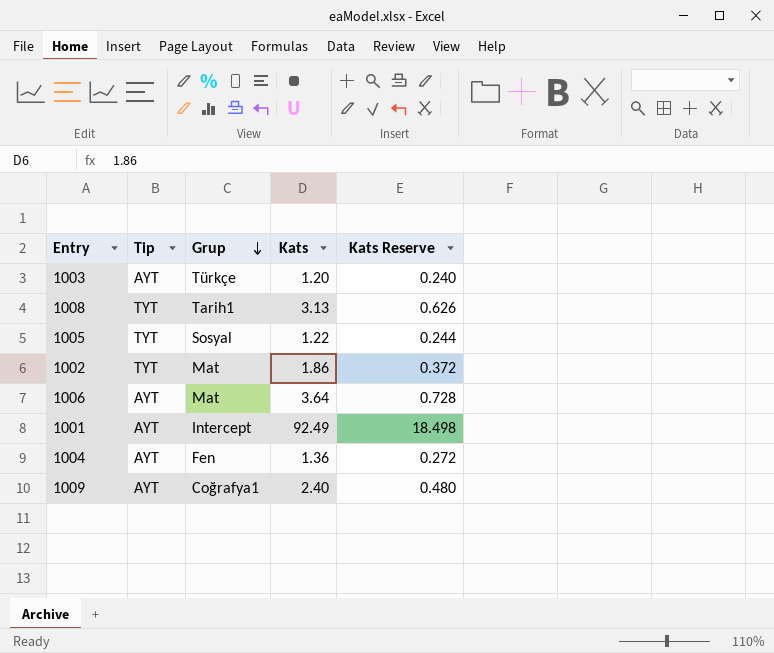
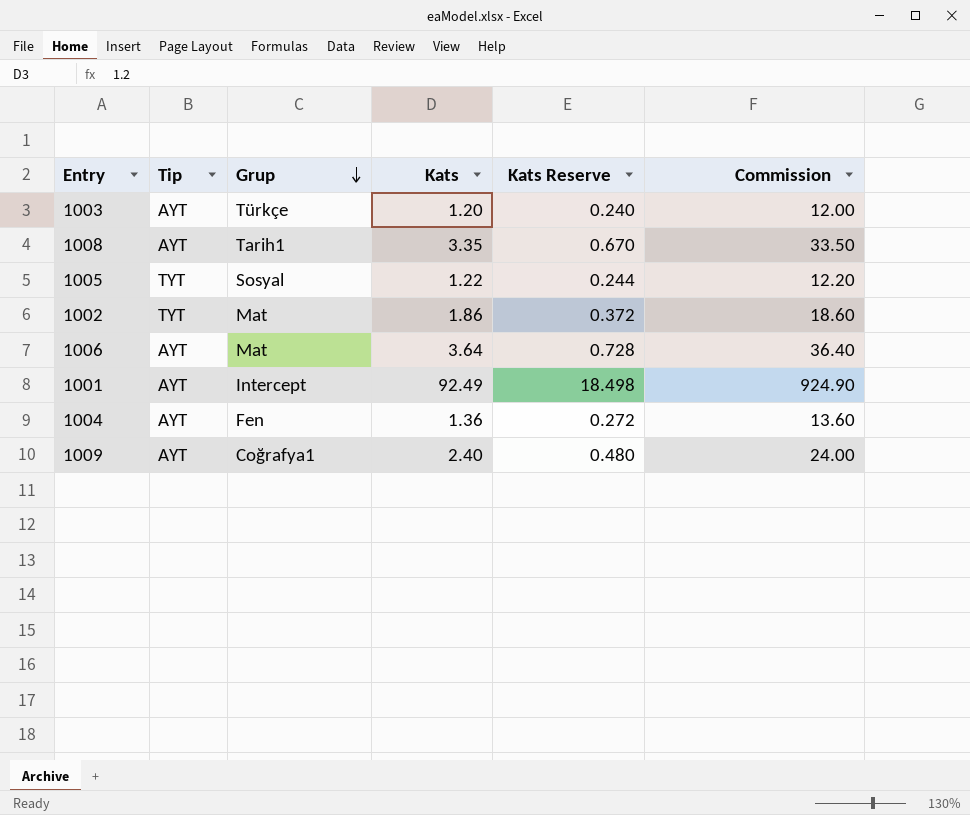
column Commission | formula: none -> [Kats] * 10
1008 | Tip: TYT -> AYT
1008 | Kats: 3.13 -> 3.35
1008 | Kats Reserve: 0.626 -> 0.670

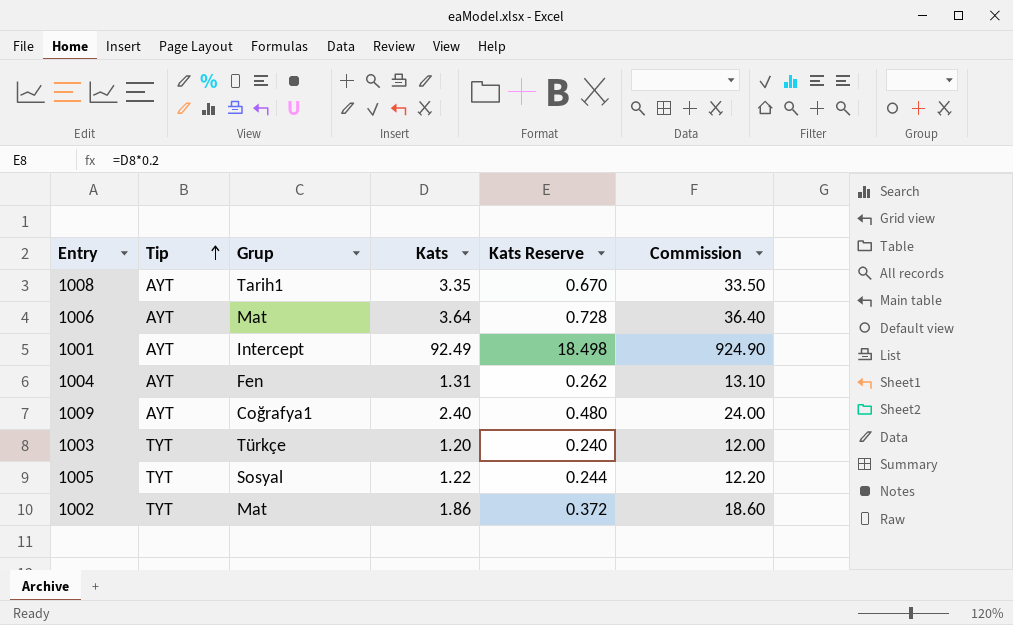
row order: Grup descending -> Tip ascending
1004 | Kats: 1.36 -> 1.31
1004 | Kats Reserve: 0.272 -> 0.262
1004 | Commission: 13.60 -> 13.10
1003 | Tip: AYT -> TYT

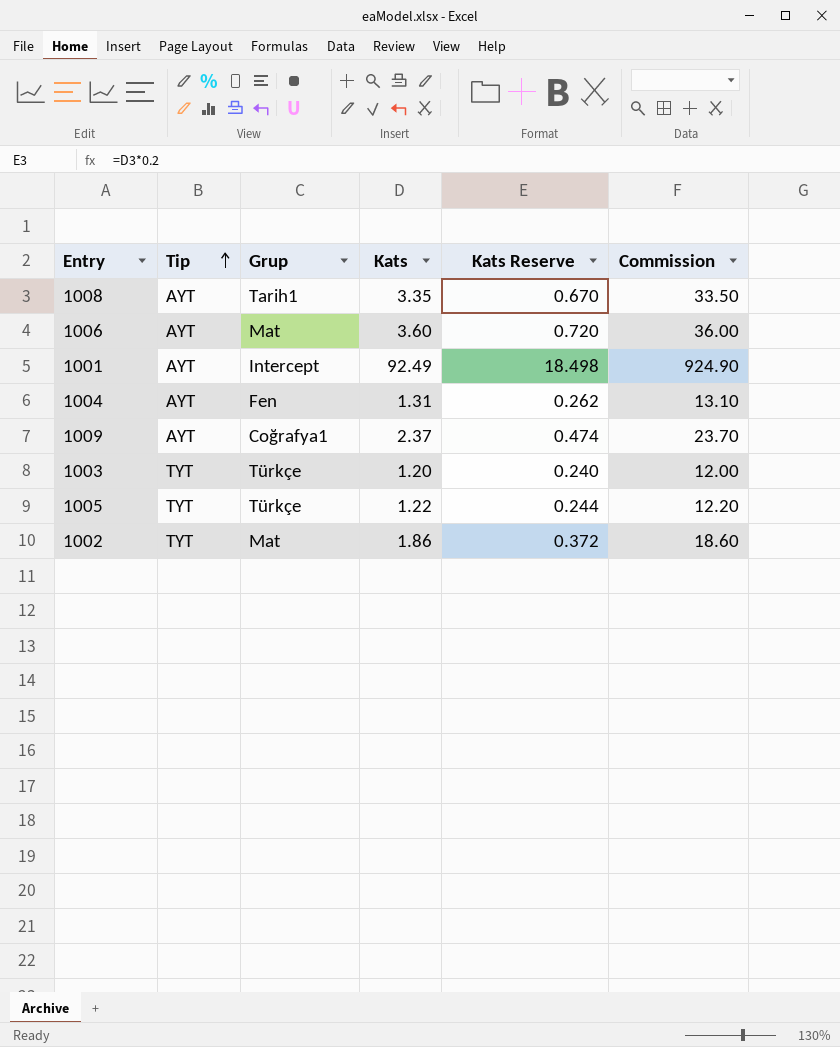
1006 | Kats: 3.64 -> 3.60
1006 | Kats Reserve: 0.728 -> 0.720
1006 | Commission: 36.40 -> 36.00
1009 | Kats: 2.40 -> 2.37
1009 | Kats Reserve: 0.480 -> 0.474
1009 | Commission: 24.00 -> 23.70
1005 | Grup: Sosyal -> Türkçe

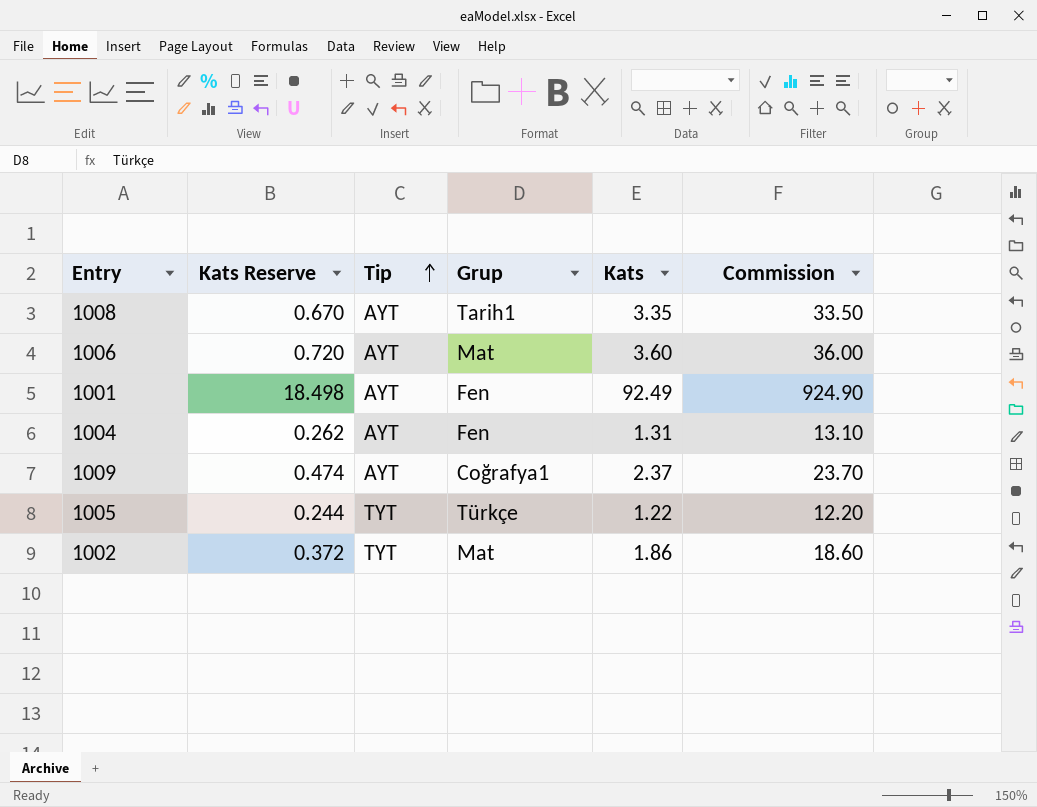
column Kats Reserve | position: 5 -> 2
row 1003: TYT | Türkçe | 1.20 | 0.240 | 12.00 -> none
1001 | Grup: Intercept -> Fen

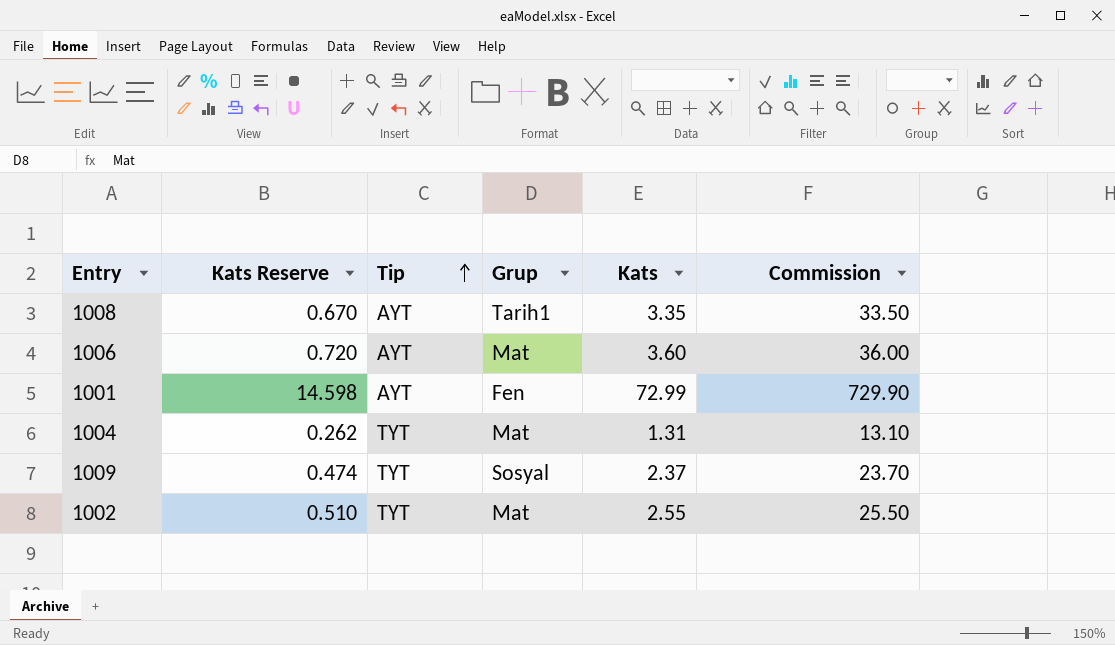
row 1005: 0.244 | TYT | Türkçe | 1.22 | 12.20 -> none
1001 | Kats Reserve: 18.498 -> 14.598
1001 | Kats: 92.49 -> 72.99
1001 | Commission: 924.90 -> 729.90
1004 | Tip: AYT -> TYT
1004 | Grup: Fen -> Mat
1009 | Tip: AYT -> TYT
1009 | Grup: Coğrafya1 -> Sosyal
1002 | Kats Reserve: 0.372 -> 0.510
1002 | Kats: 1.86 -> 2.55
1002 | Commission: 18.60 -> 25.50

